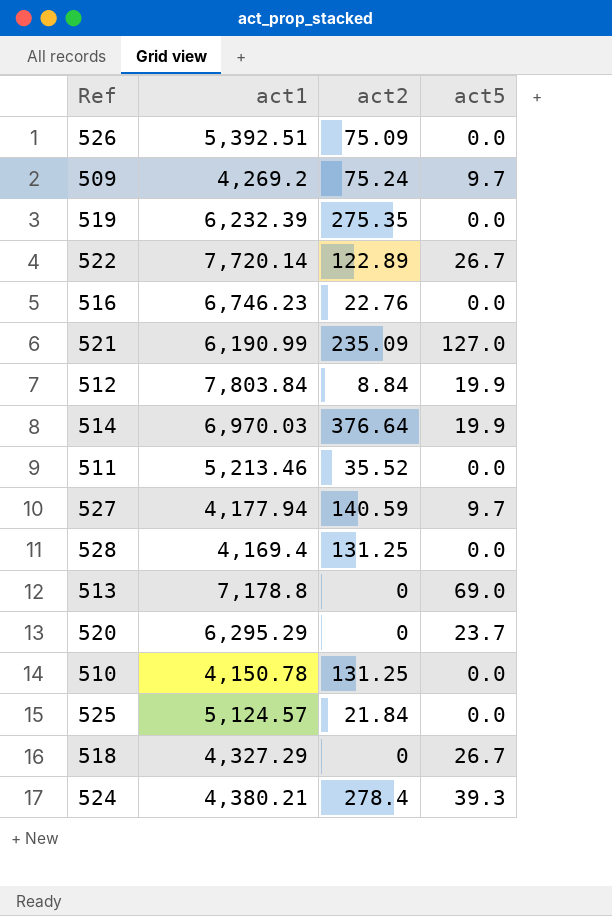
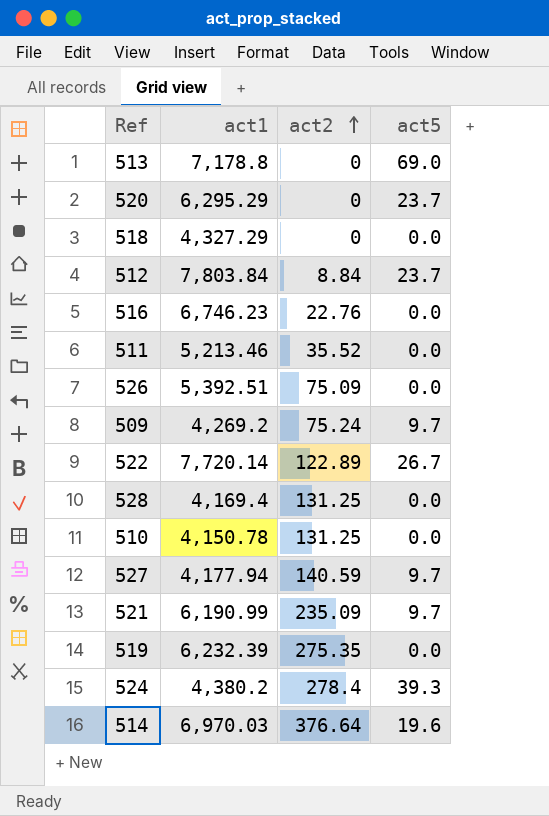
row order: none -> act2 ascending
row 525: 5,124.57 | 21.84 | 0.0 -> none
518 | act5: 26.7 -> 0.0
512 | act5: 19.9 -> 23.7
521 | act5: 127.0 -> 9.7
524 | act1: 4,380.21 -> 4,380.2
514 | act5: 19.9 -> 19.6

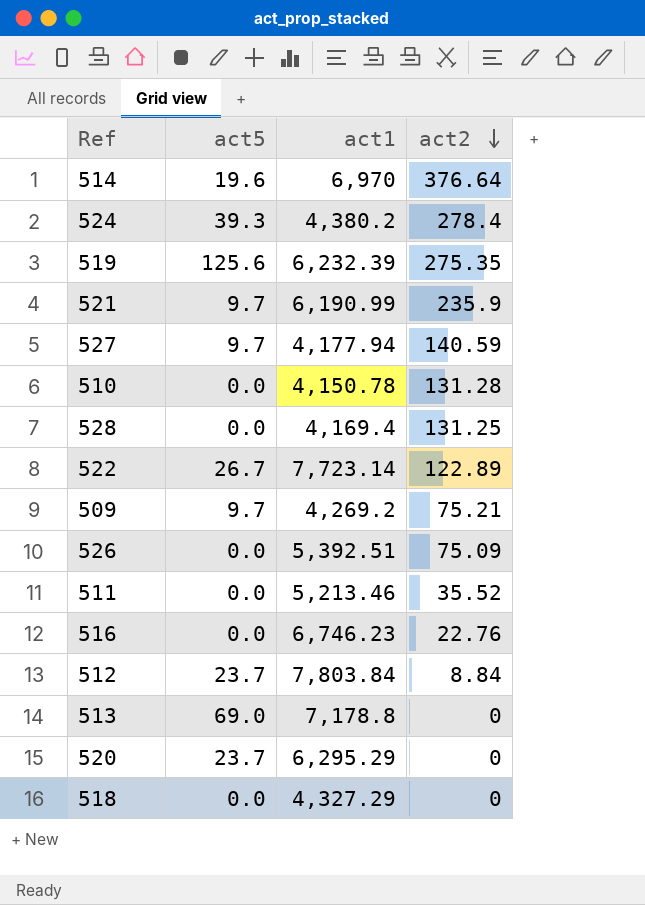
row order: act2 ascending -> act2 descending
column act5 | position: 4 -> 2
514 | act1: 6,970.03 -> 6,970
519 | act5: 0.0 -> 125.6
521 | act2: 235.09 -> 235.9
510 | act2: 131.25 -> 131.28
522 | act1: 7,720.14 -> 7,723.14
509 | act2: 75.24 -> 75.21

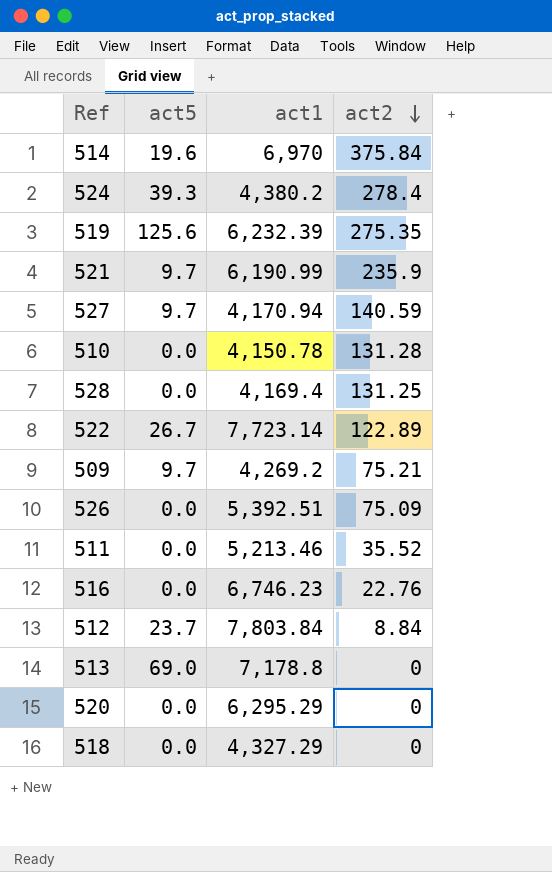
514 | act2: 376.64 -> 375.84
527 | act1: 4,177.94 -> 4,170.94
520 | act5: 23.7 -> 0.0

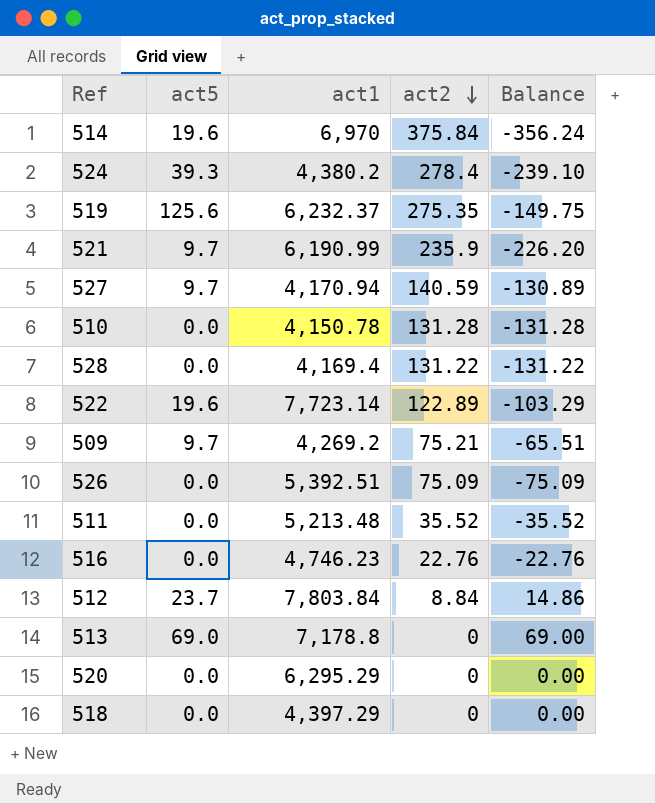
column Balance | formula: none -> [act5] - [act2]
519 | act1: 6,232.39 -> 6,232.37
528 | act2: 131.25 -> 131.22
522 | act5: 26.7 -> 19.6
511 | act1: 5,213.46 -> 5,213.48
516 | act1: 6,746.23 -> 4,746.23
518 | act1: 4,327.29 -> 4,397.29

